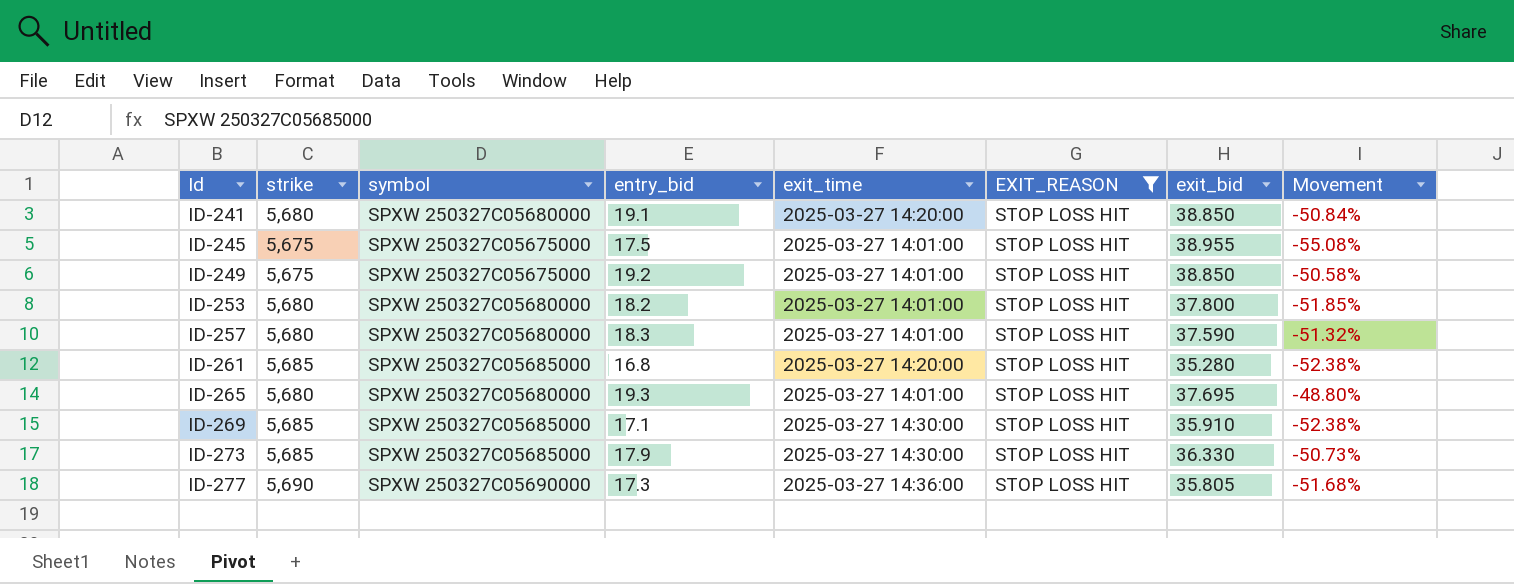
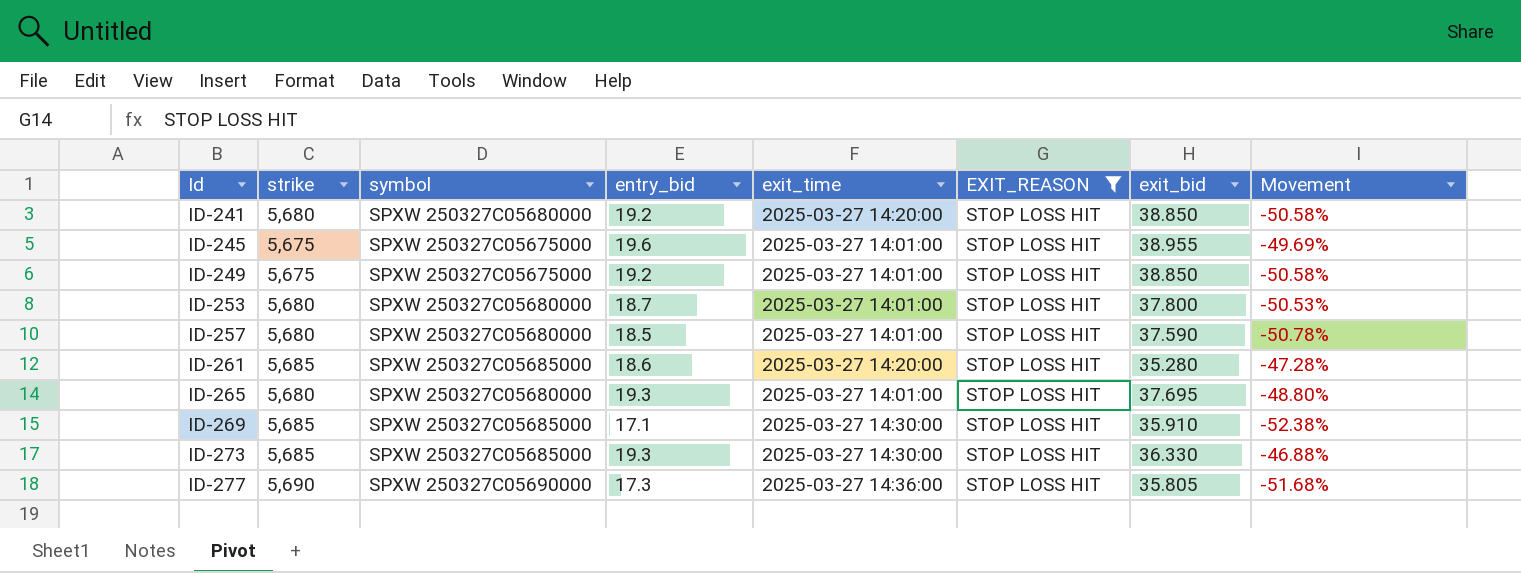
ID-241 | entry_bid: 19.1 -> 19.2
ID-241 | Movement: -50.84% -> -50.58%
ID-245 | entry_bid: 17.5 -> 19.6
ID-245 | Movement: -55.08% -> -49.69%
ID-253 | entry_bid: 18.2 -> 18.7
ID-253 | Movement: -51.85% -> -50.53%
ID-257 | entry_bid: 18.3 -> 18.5
ID-257 | Movement: -51.32% -> -50.78%
ID-261 | entry_bid: 16.8 -> 18.6
ID-261 | Movement: -52.38% -> -47.28%
ID-273 | entry_bid: 17.9 -> 19.3
ID-273 | Movement: -50.73% -> -46.88%

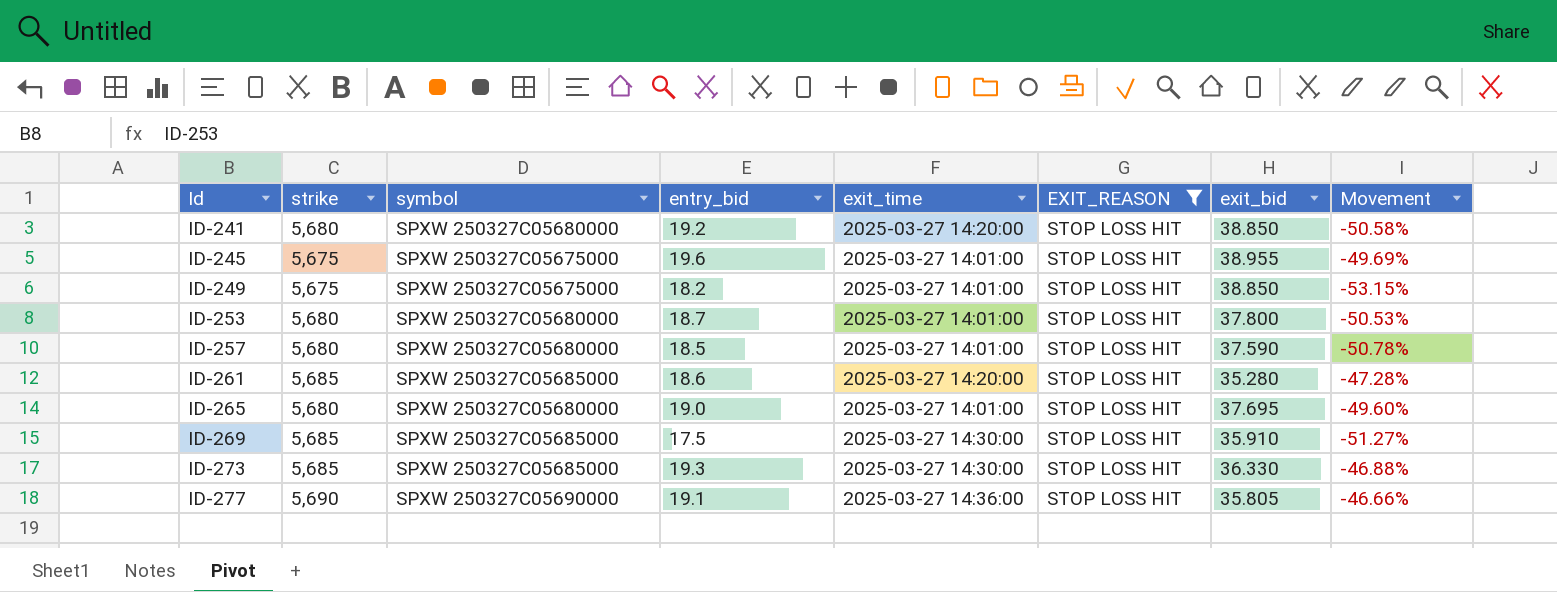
ID-249 | entry_bid: 19.2 -> 18.2
ID-249 | Movement: -50.58% -> -53.15%
ID-265 | entry_bid: 19.3 -> 19.0
ID-265 | Movement: -48.80% -> -49.60%
ID-269 | entry_bid: 17.1 -> 17.5
ID-269 | Movement: -52.38% -> -51.27%
ID-277 | entry_bid: 17.3 -> 19.1
ID-277 | Movement: -51.68% -> -46.66%

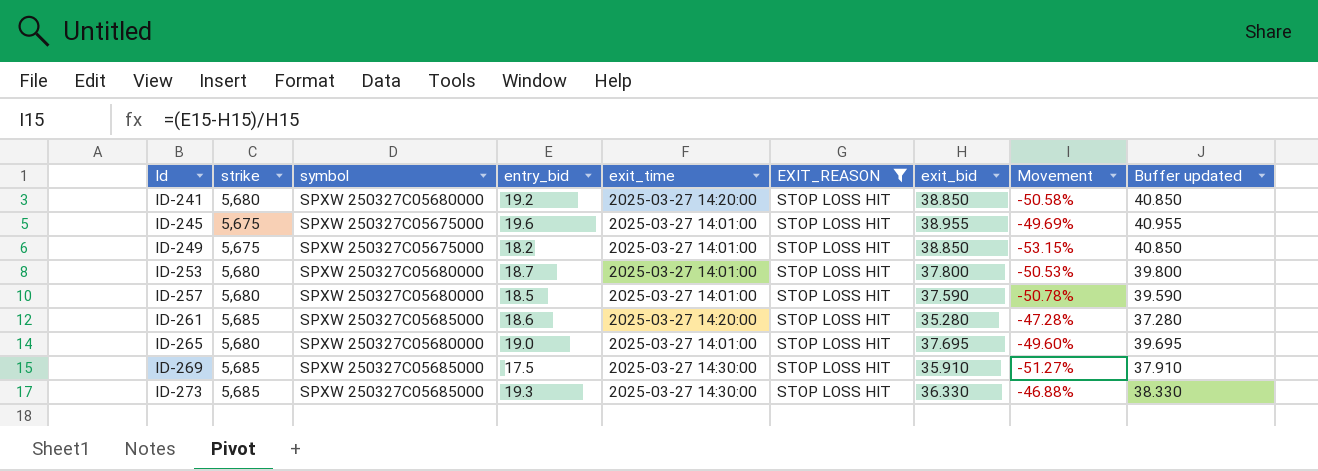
column Buffer updated | formula: none -> [exit_bid] + 2
row ID-277: 5,690 | SPXW 250327C05690000 | 19.1 | 2025-03-27 14:36:00 | STOP LOSS HIT | 35.805 | -46.66% -> none

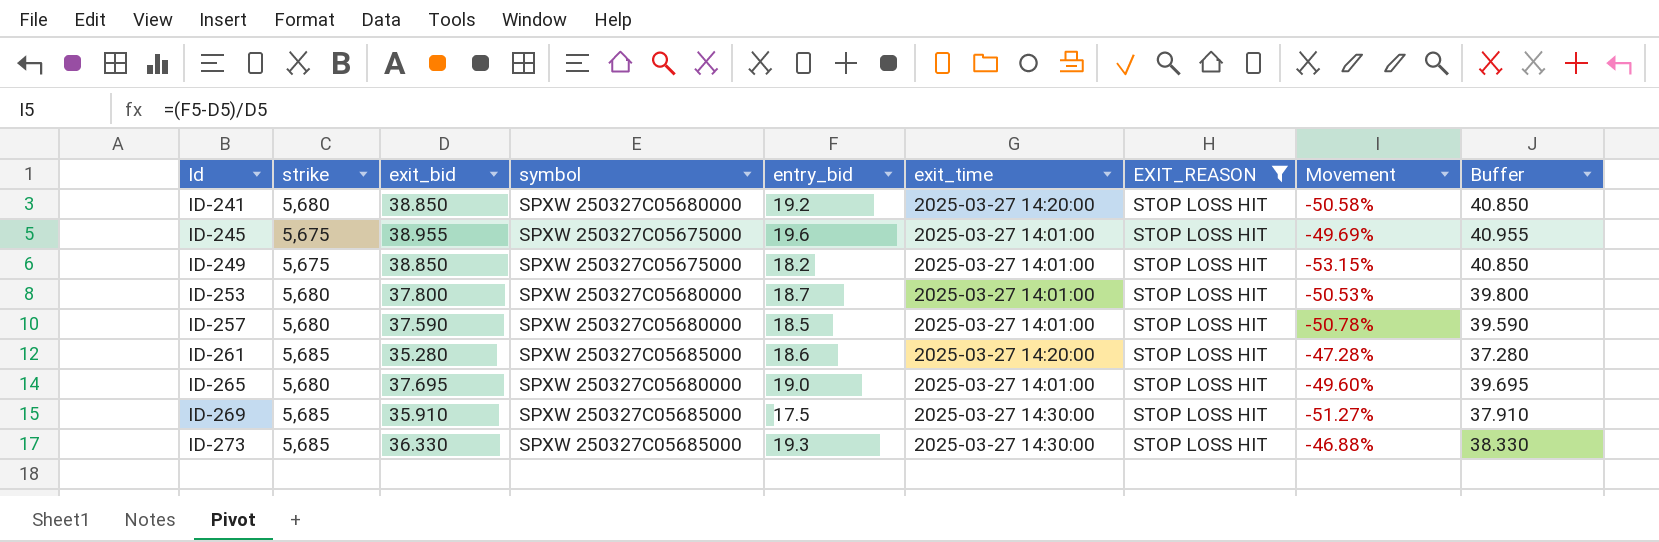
column exit_bid | position: 7 -> 3
column name: Buffer updated -> Buffer

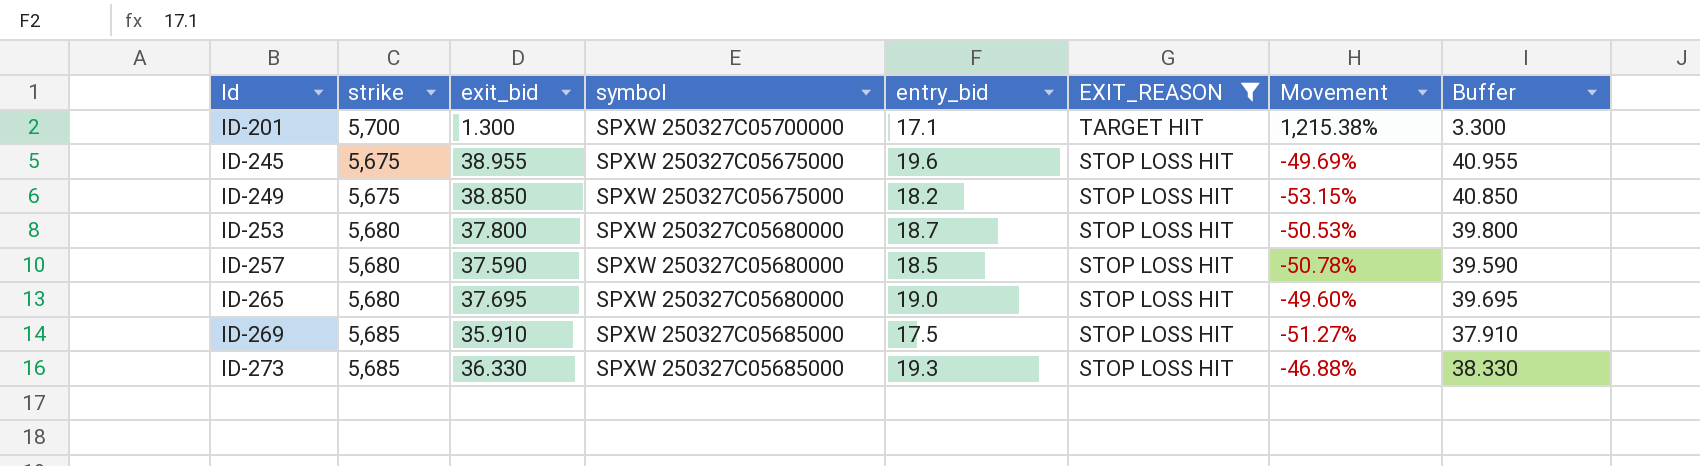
column exit_time | position: 6 -> none
row ID-241: 5,680 | 38.850 | SPXW 250327C05680000 | 19.2 | 2025-03-27 14:20:00 | STOP LOSS HIT | -50.58% | 40.850 -> none
row ID-261: 5,685 | 35.280 | SPXW 250327C05685000 | 18.6 | 2025-03-27 14:20:00 | STOP LOSS HIT | -47.28% | 37.280 -> none
row ID-201: none -> 5,700 | 1.300 | SPXW 250327C05700000 | 17.1 | TARGET HIT | 1,215.38% | 3.300

